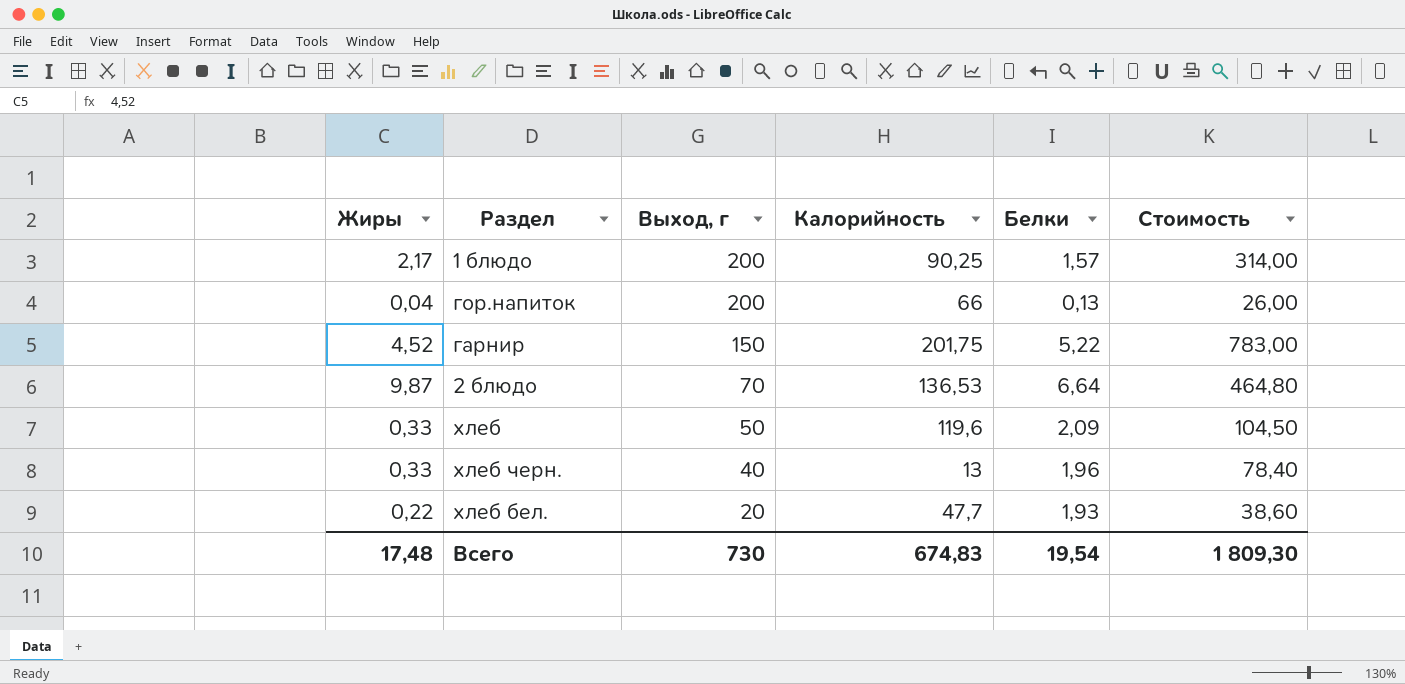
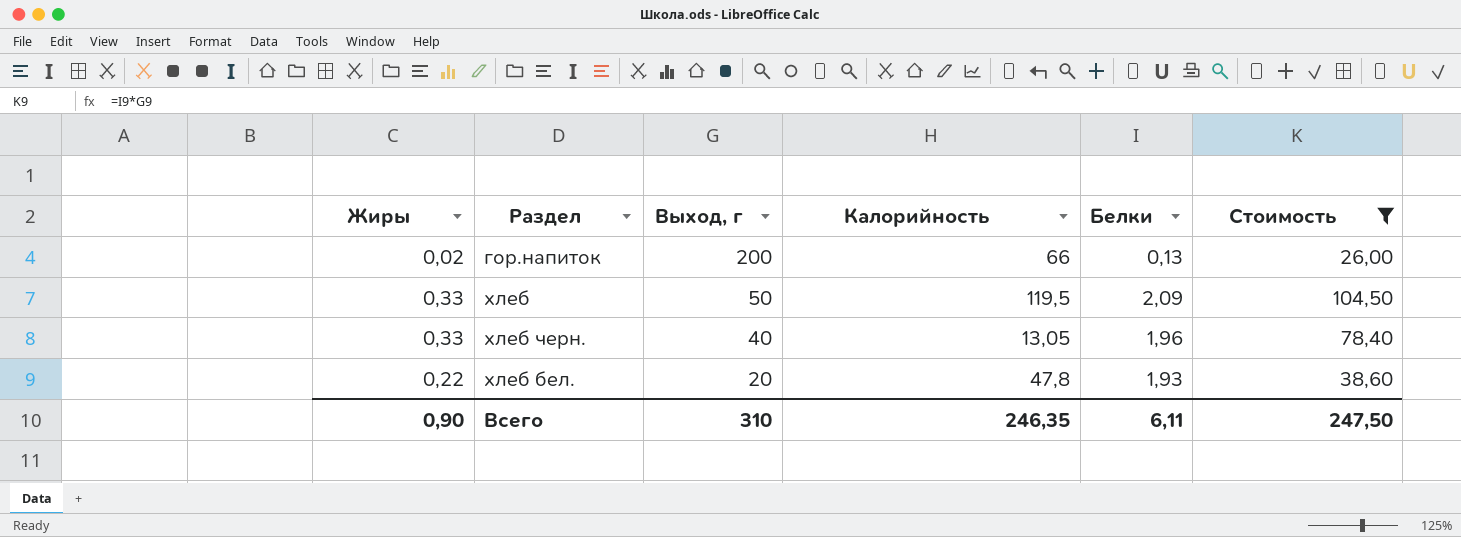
filter: none -> Стоимость <= 104,50
гор.напиток | Жиры: 0,04 -> 0,02
хлеб | Калорийность: 119,6 -> 119,5
хлеб черн. | Калорийность: 13 -> 13,05
хлеб бел. | Калорийность: 47,7 -> 47,8
Всего | Жиры: 17,48 -> 0,90
Всего | Выход, г: 730 -> 310
Всего | Калорийность: 674,83 -> 246,35
Всего | Белки: 19,54 -> 6,11
Всего | Стоимость: 1 809,30 -> 247,50

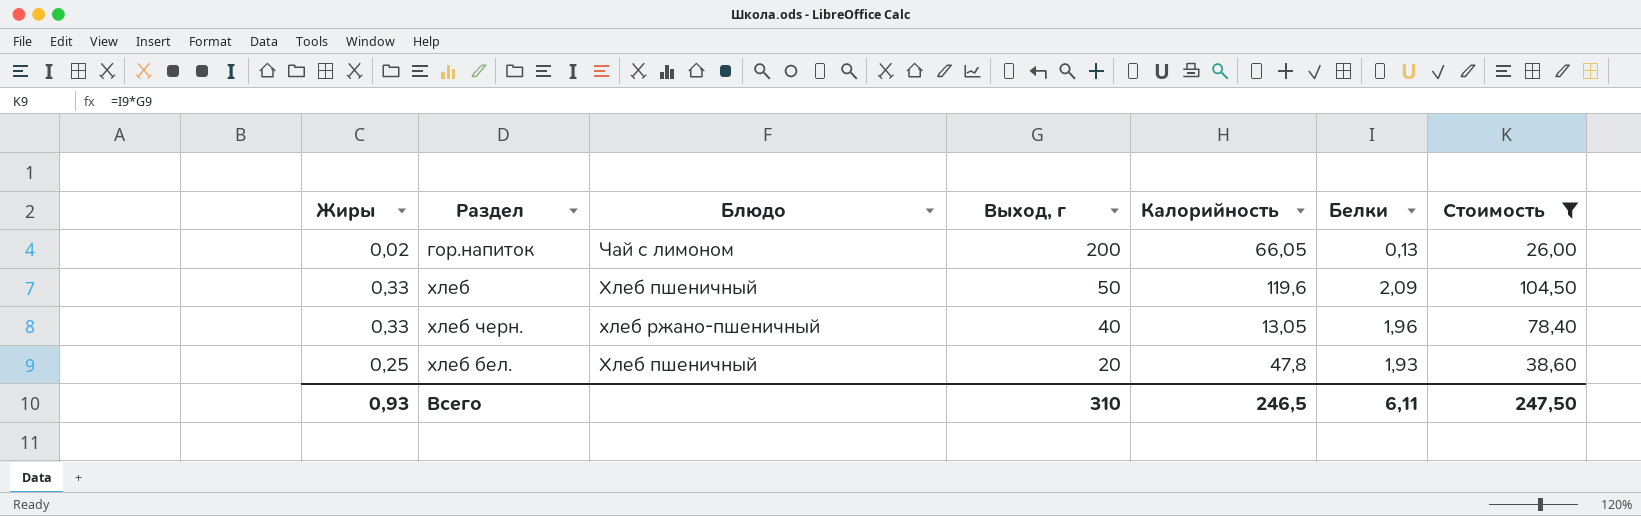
column Блюдо | position: none -> 3
гор.напиток | Калорийность: 66 -> 66,05
хлеб | Калорийность: 119,5 -> 119,6
хлеб бел. | Жиры: 0,22 -> 0,25
Всего | Жиры: 0,90 -> 0,93
Всего | Калорийность: 246,35 -> 246,5

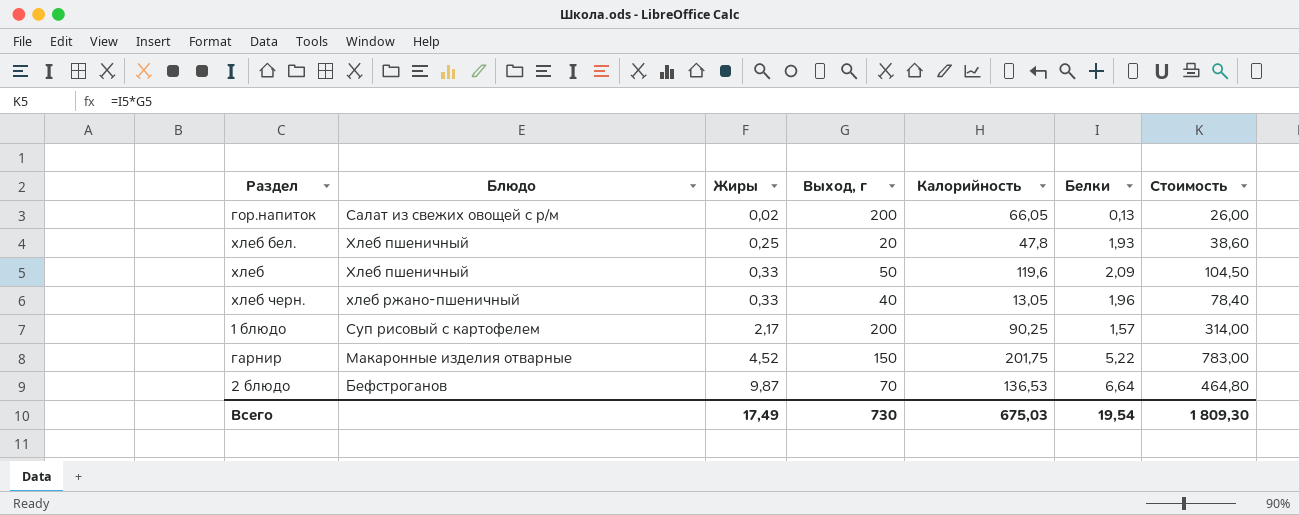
filter: Стоимость <= 104,50 -> none
row order: Выход, г descending -> Жиры ascending
column Жиры | position: 1 -> 3
гор.напиток | Блюдо: Чай с лимоном -> Салат из свежих овощей с р/м
Всего | Жиры: 0,93 -> 17,49
Всего | Выход, г: 310 -> 730
Всего | Калорийность: 246,5 -> 675,03
Всего | Белки: 6,11 -> 19,54
Всего | Стоимость: 247,50 -> 1 809,30

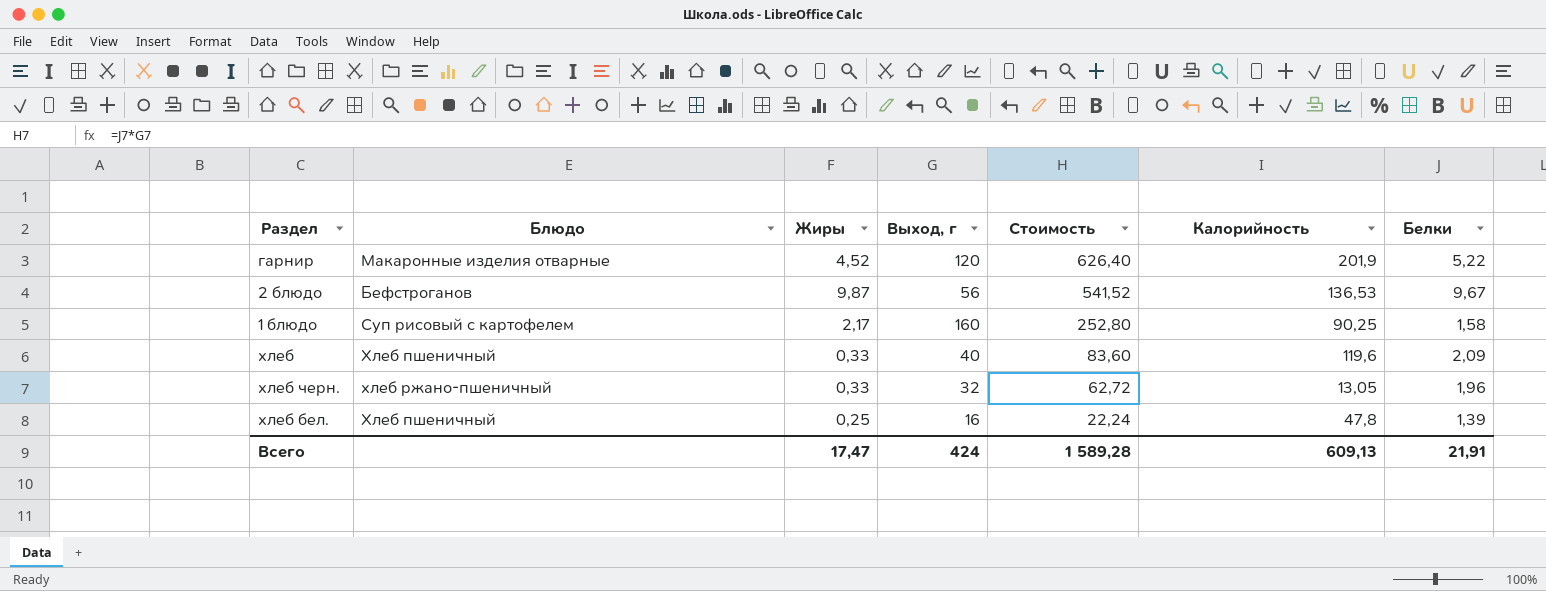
row order: Жиры ascending -> Стоимость descending
column Стоимость | position: 7 -> 5
row гор.напиток: Салат из свежих овощей с р/м | 0,02 | 200 | 66,05 | 0,13 | 26,00 -> none
гарнир | Выход, г: 150 -> 120
гарнир | Стоимость: 783,00 -> 626,40
гарнир | Калорийность: 201,75 -> 201,9
2 блюдо | Выход, г: 70 -> 56
2 блюдо | Стоимость: 464,80 -> 541,52
2 блюдо | Белки: 6,64 -> 9,67
1 блюдо | Выход, г: 200 -> 160
1 блюдо | Стоимость: 314,00 -> 252,80
1 блюдо | Белки: 1,57 -> 1,58
хлеб | Выход, г: 50 -> 40
хлеб | Стоимость: 104,50 -> 83,60
хлеб черн. | Выход, г: 40 -> 32
хлеб черн. | Стоимость: 78,40 -> 62,72
хлеб бел. | Выход, г: 20 -> 16
хлеб бел. | Стоимость: 38,60 -> 22,24
хлеб бел. | Белки: 1,93 -> 1,39
Всего | Жиры: 17,49 -> 17,47
Всего | Выход, г: 730 -> 424
Всего | Стоимость: 1 809,30 -> 1 589,28
Всего | Калорийность: 675,03 -> 609,13
Всего | Белки: 19,54 -> 21,91

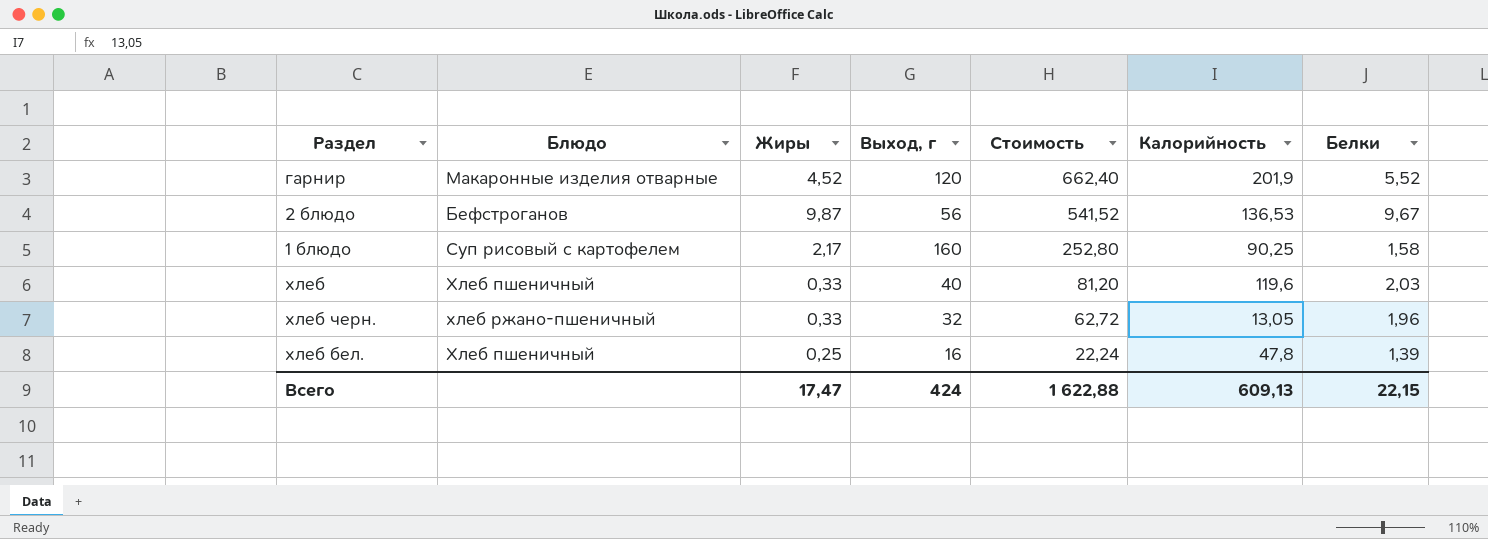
гарнир | Стоимость: 626,40 -> 662,40
гарнир | Белки: 5,22 -> 5,52
хлеб | Стоимость: 83,60 -> 81,20
хлеб | Белки: 2,09 -> 2,03
Всего | Стоимость: 1 589,28 -> 1 622,88
Всего | Белки: 21,91 -> 22,15

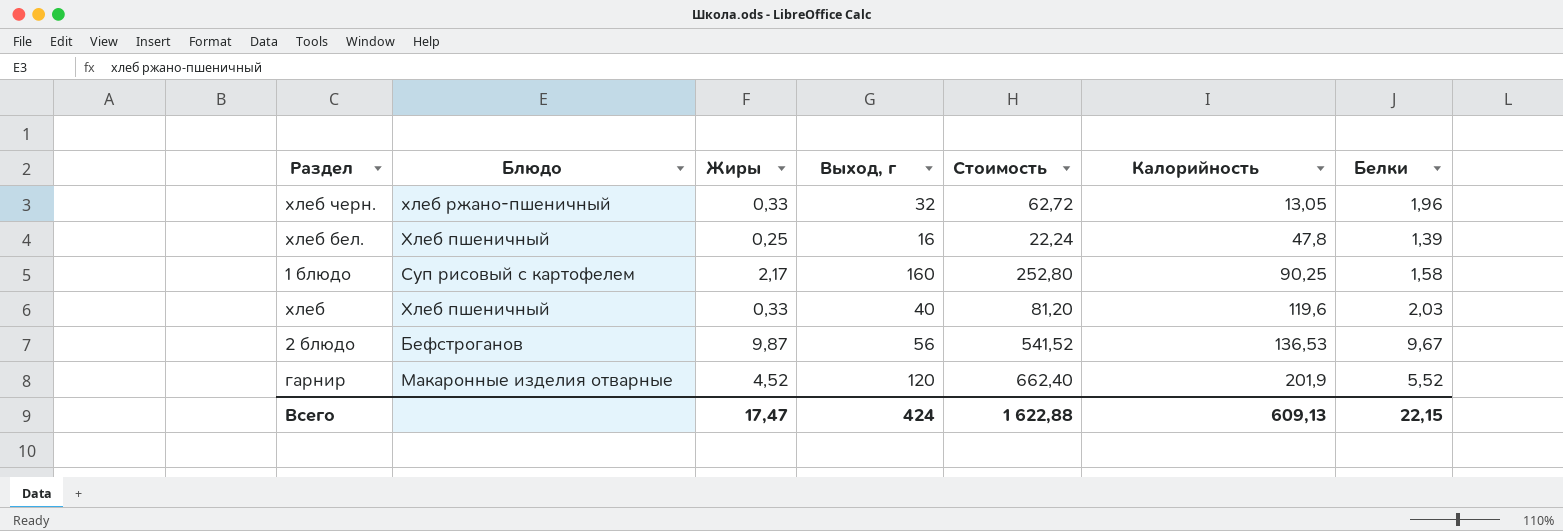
row order: Стоимость descending -> Калорийность ascending

